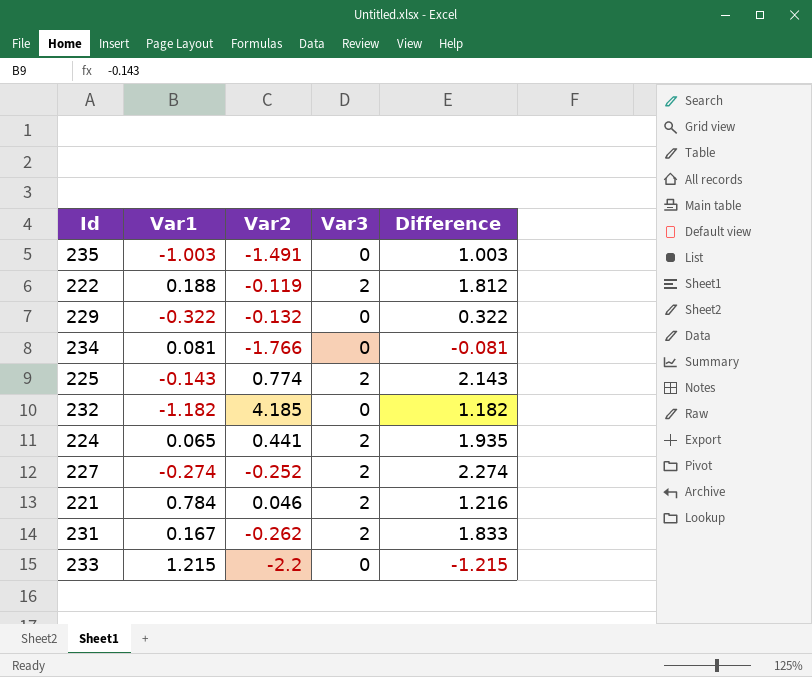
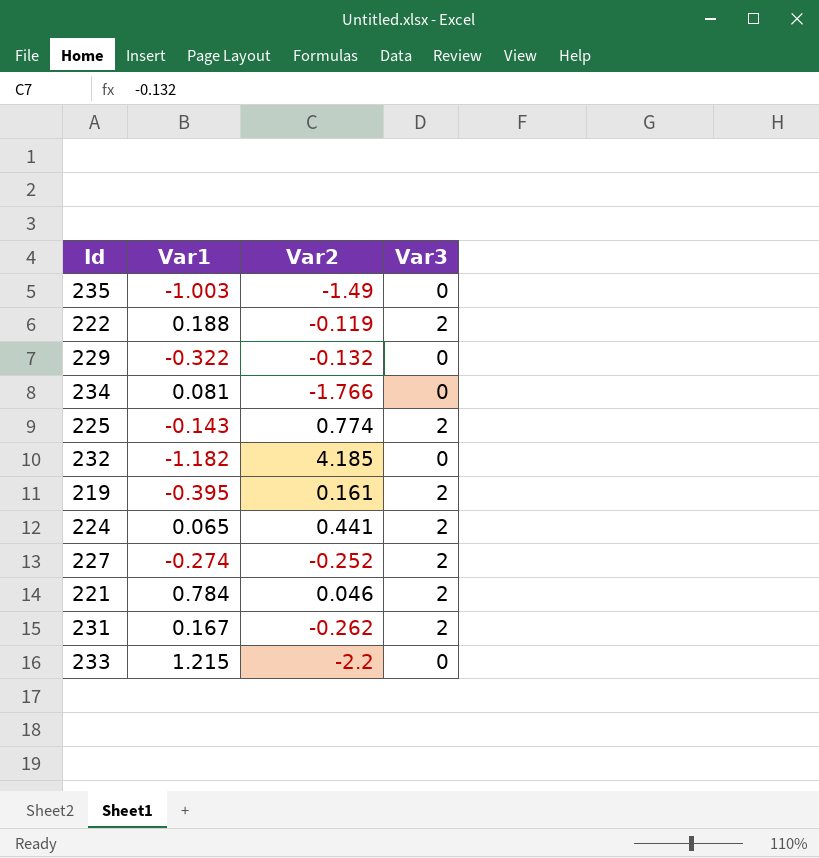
column Difference | formula: [Var3] - [Var1] -> none
235 | Var2: -1.491 -> -1.49
row 219: none -> -0.395 | 0.161 | 2

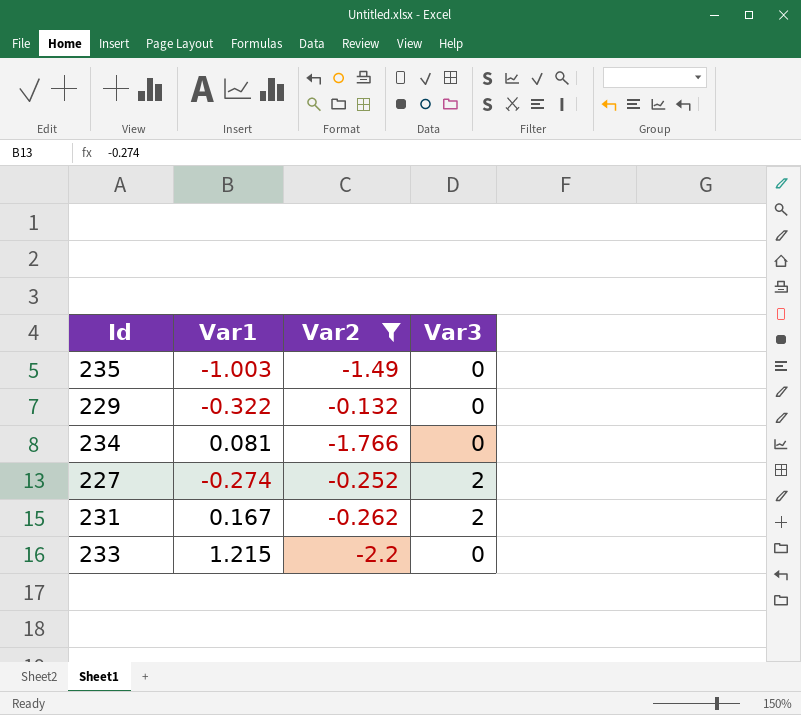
filter: none -> Var2 <= -0.132

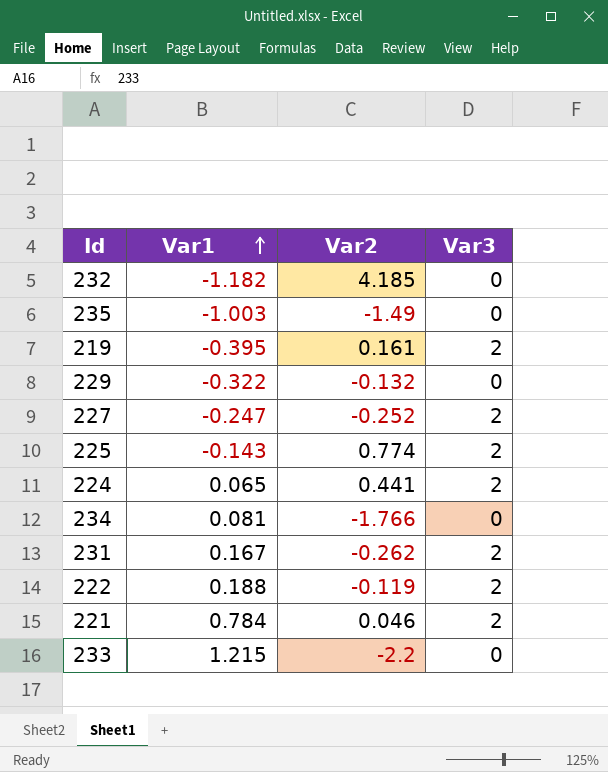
filter: Var2 <= -0.132 -> none
row order: none -> Var1 ascending
227 | Var1: -0.274 -> -0.247

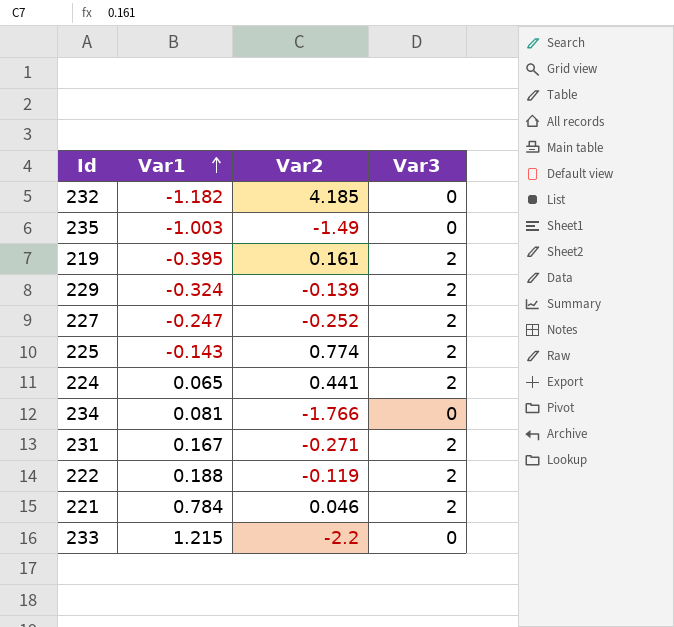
229 | Var1: -0.322 -> -0.324
229 | Var2: -0.132 -> -0.139
229 | Var3: 0 -> 2
231 | Var2: -0.262 -> -0.271

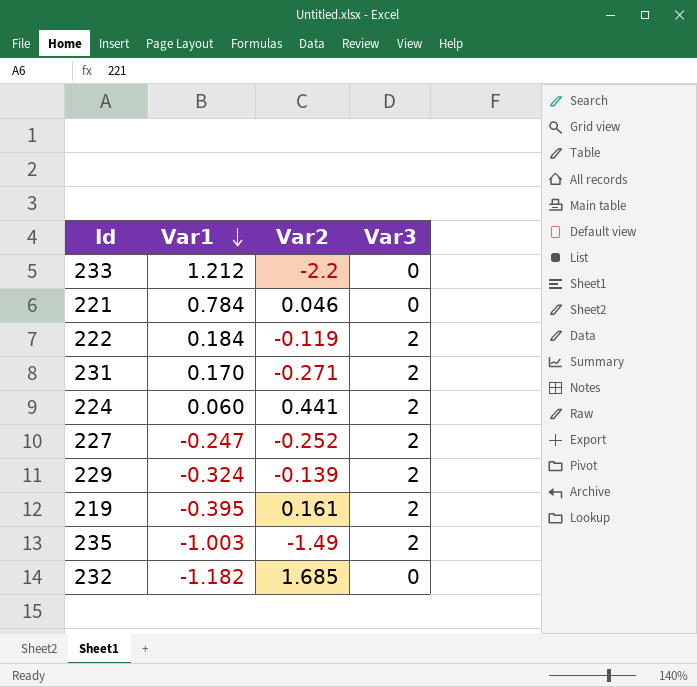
row order: Var1 ascending -> Var1 descending
row 225: -0.143 | 0.774 | 2 -> none
row 234: 0.081 | -1.766 | 0 -> none
233 | Var1: 1.215 -> 1.212
221 | Var3: 2 -> 0
222 | Var1: 0.188 -> 0.184
231 | Var1: 0.167 -> 0.170
224 | Var1: 0.065 -> 0.060
235 | Var3: 0 -> 2
232 | Var2: 4.185 -> 1.685

